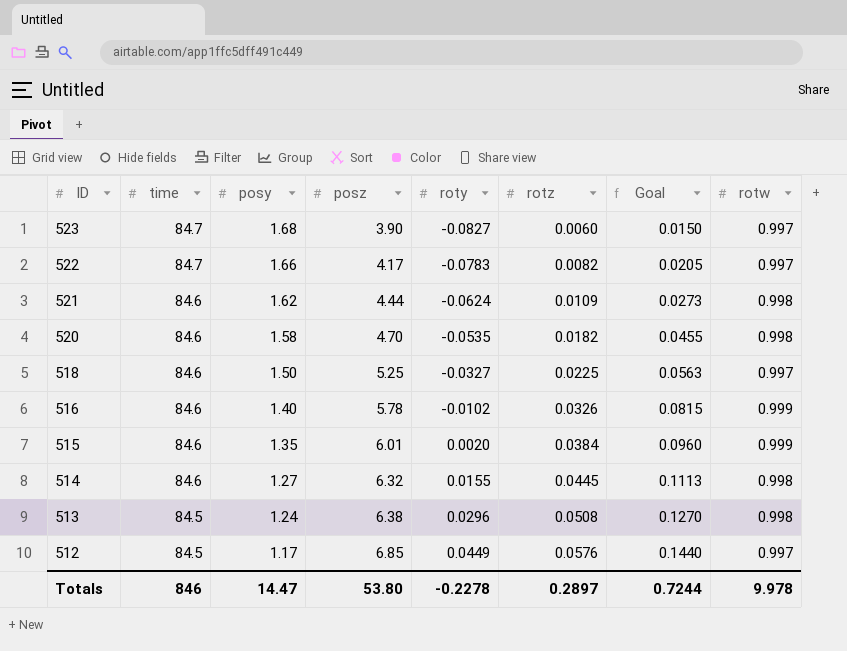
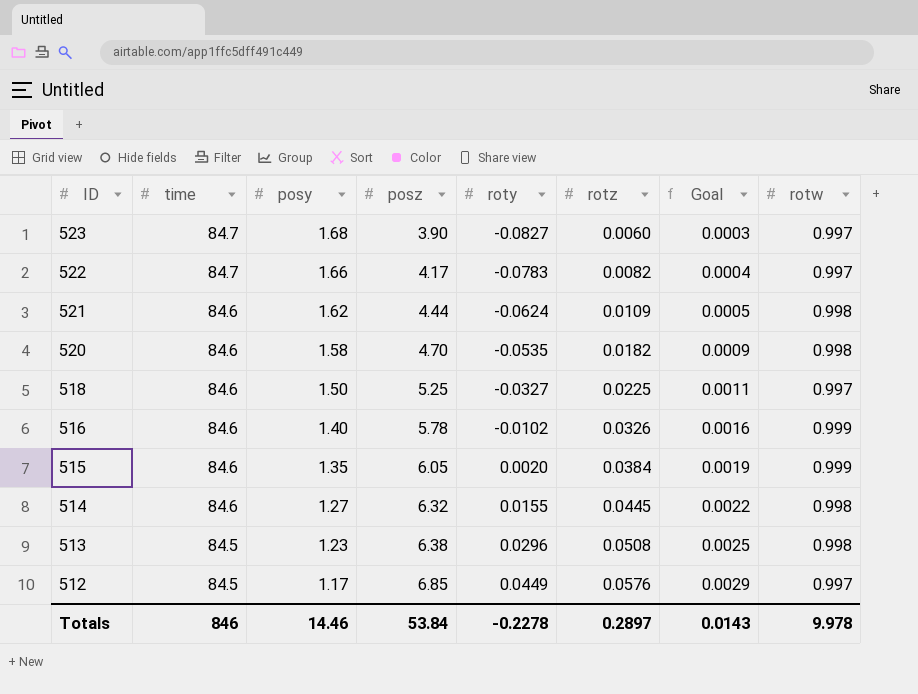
column Goal | formula: [rotz] * 2.5 -> [rotz] * 0.05
515 | posz: 6.01 -> 6.05
513 | posy: 1.24 -> 1.23
Totals | posy: 14.47 -> 14.46
Totals | posz: 53.80 -> 53.84
Totals | Goal: 0.7244 -> 0.0143

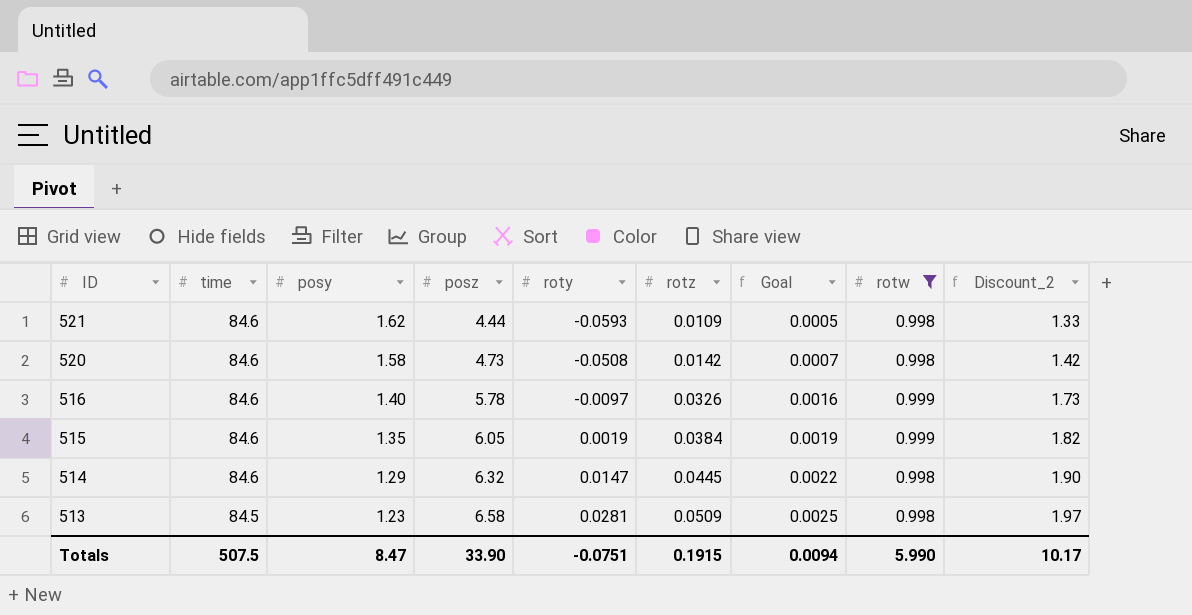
filter: none -> rotw != 0.997
column Discount_2 | formula: none -> [posz] * 0.3
521 | roty: -0.0624 -> -0.0593
520 | posz: 4.70 -> 4.73
520 | roty: -0.0535 -> -0.0508
520 | rotz: 0.0182 -> 0.0142
520 | Goal: 0.0009 -> 0.0007
516 | roty: -0.0102 -> -0.0097
515 | roty: 0.0020 -> 0.0019
514 | posy: 1.27 -> 1.29
514 | roty: 0.0155 -> 0.0147
513 | posz: 6.38 -> 6.58
513 | roty: 0.0296 -> 0.0281
513 | rotz: 0.0508 -> 0.0509
Totals | time: 846 -> 507.5
Totals | posy: 14.46 -> 8.47
Totals | posz: 53.84 -> 33.90
Totals | roty: -0.2278 -> -0.0751
Totals | rotz: 0.2897 -> 0.1915
Totals | Goal: 0.0143 -> 0.0094
Totals | rotw: 9.978 -> 5.990

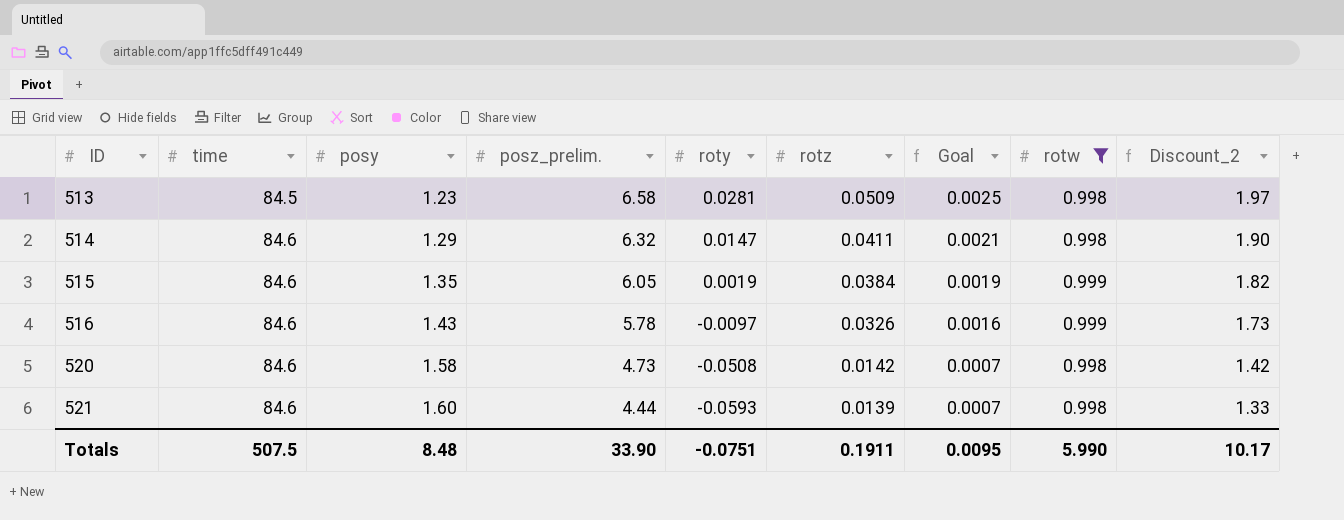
row order: ID descending -> ID ascending
column name: posz -> posz_prelim.
514 | rotz: 0.0445 -> 0.0411
514 | Goal: 0.0022 -> 0.0021
516 | posy: 1.40 -> 1.43
521 | posy: 1.62 -> 1.60
521 | rotz: 0.0109 -> 0.0139
521 | Goal: 0.0005 -> 0.0007
Totals | posy: 8.47 -> 8.48
Totals | rotz: 0.1915 -> 0.1911
Totals | Goal: 0.0094 -> 0.0095

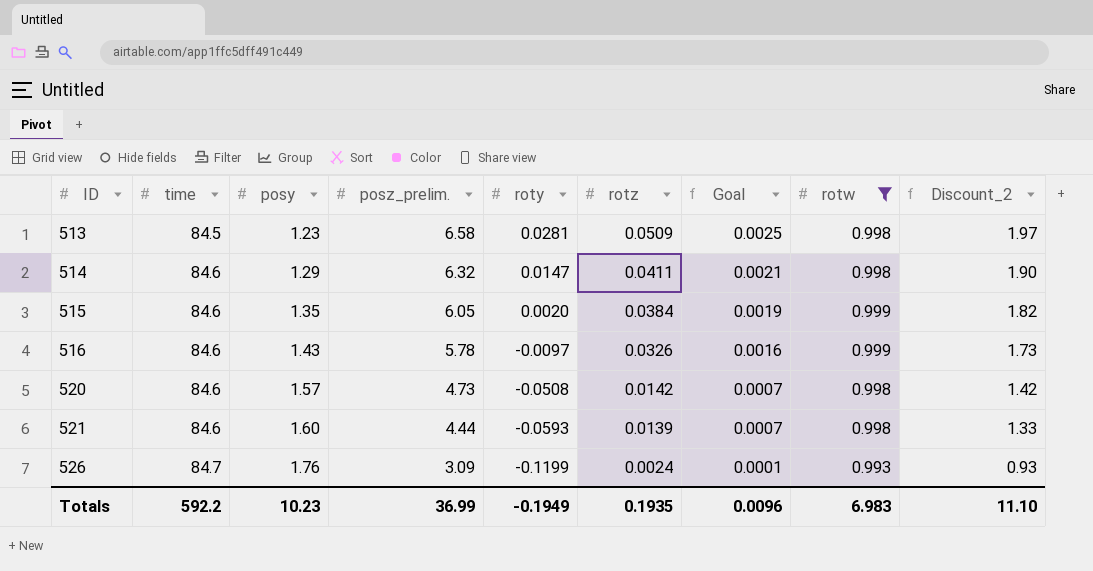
515 | roty: 0.0019 -> 0.0020
520 | posy: 1.58 -> 1.57
row 526: none -> 84.7 | 1.76 | 3.09 | -0.1199 | 0.0024 | 0.0001 | 0.993 | 0.93
Totals | time: 507.5 -> 592.2
Totals | posy: 8.48 -> 10.23
Totals | posz_prelim.: 33.90 -> 36.99
Totals | roty: -0.0751 -> -0.1949
Totals | rotz: 0.1911 -> 0.1935
Totals | Goal: 0.0095 -> 0.0096
Totals | rotw: 5.990 -> 6.983
Totals | Discount_2: 10.17 -> 11.10

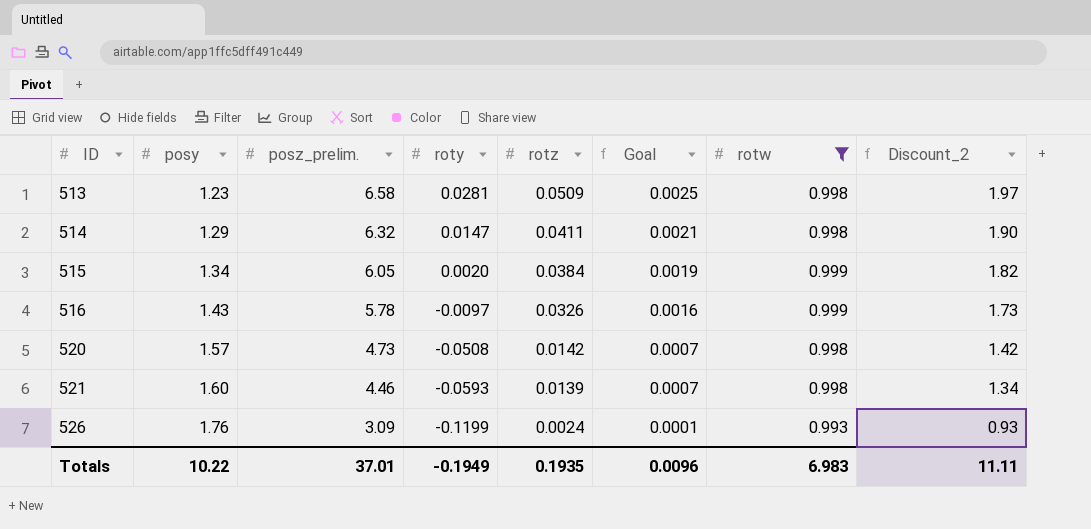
column time | position: 2 -> none
515 | posy: 1.35 -> 1.34
521 | posz_prelim.: 4.44 -> 4.46
521 | Discount_2: 1.33 -> 1.34
Totals | posy: 10.23 -> 10.22
Totals | posz_prelim.: 36.99 -> 37.01
Totals | Discount_2: 11.10 -> 11.11

